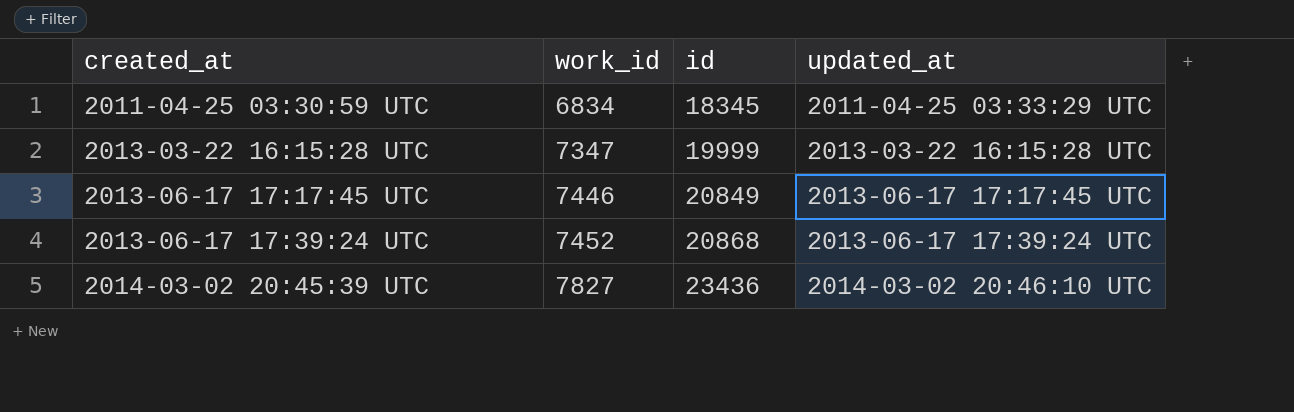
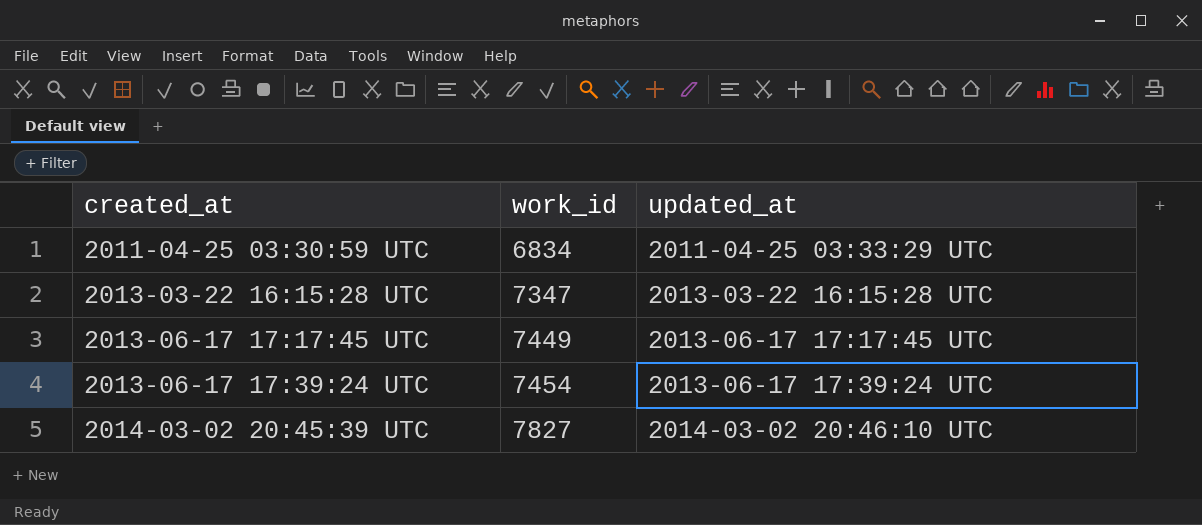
column id | position: 3 -> none
2013-06-17 17:17:45 UTC | work_id: 7446 -> 7449
2013-06-17 17:39:24 UTC | work_id: 7452 -> 7454

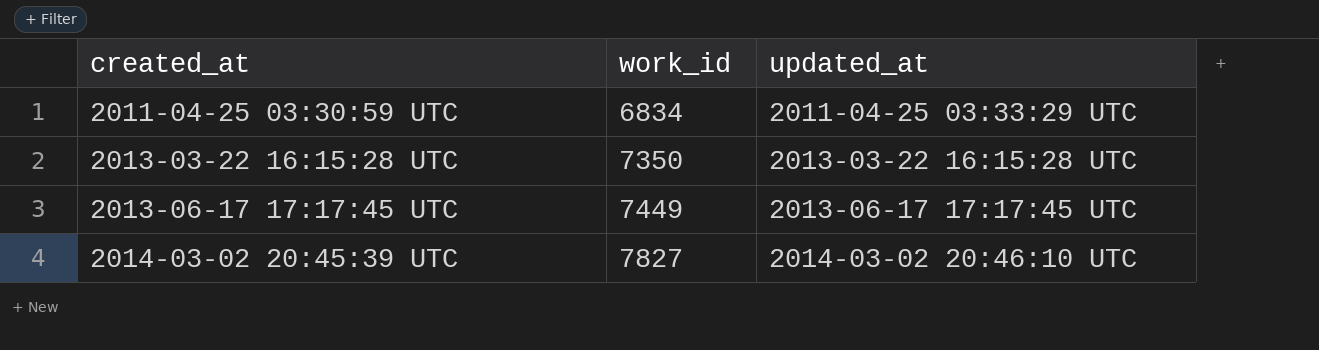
row 2013-06-17 17:39:24 UTC: 7454 | 2013-06-17 17:39:24 UTC -> none
2013-03-22 16:15:28 UTC | work_id: 7347 -> 7350

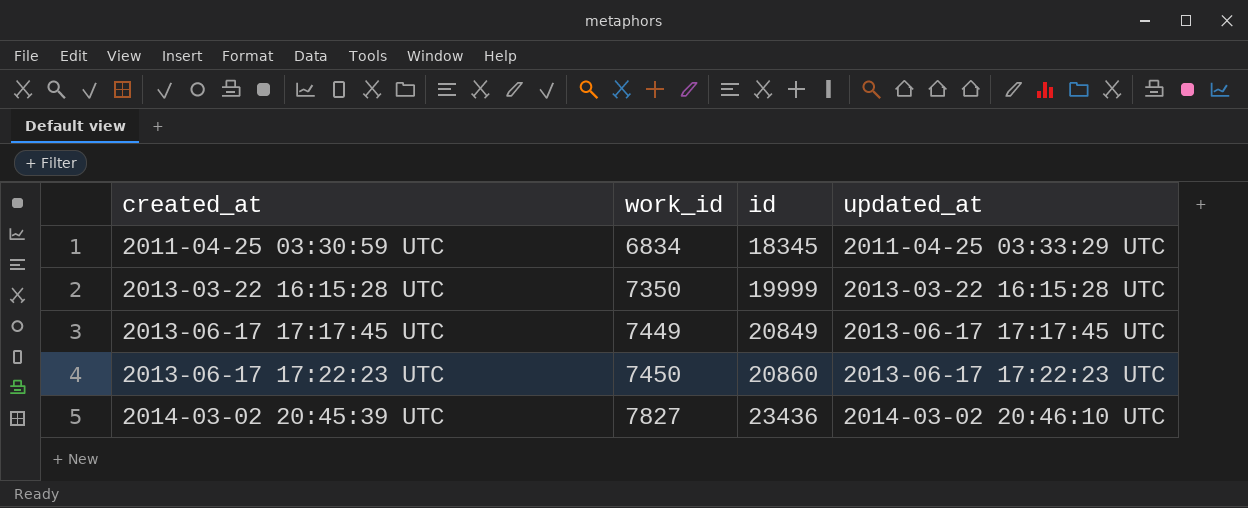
column id | position: none -> 3
row 2013-06-17 17:22:23 UTC: none -> 7450 | 20860 | 2013-06-17 17:22:23 UTC

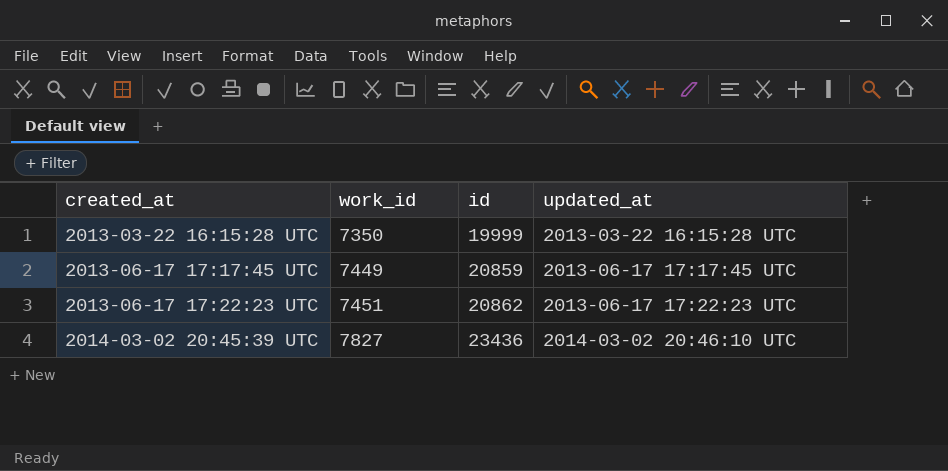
row 2011-04-25 03:30:59 UTC: 6834 | 18345 | 2011-04-25 03:33:29 UTC -> none
2013-06-17 17:17:45 UTC | id: 20849 -> 20859
2013-06-17 17:22:23 UTC | work_id: 7450 -> 7451
2013-06-17 17:22:23 UTC | id: 20860 -> 20862

